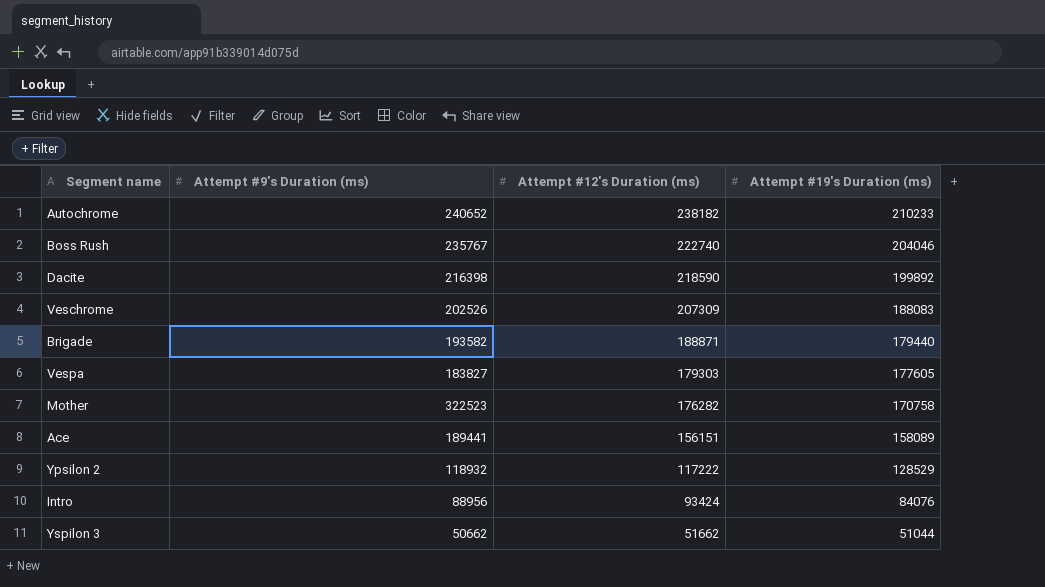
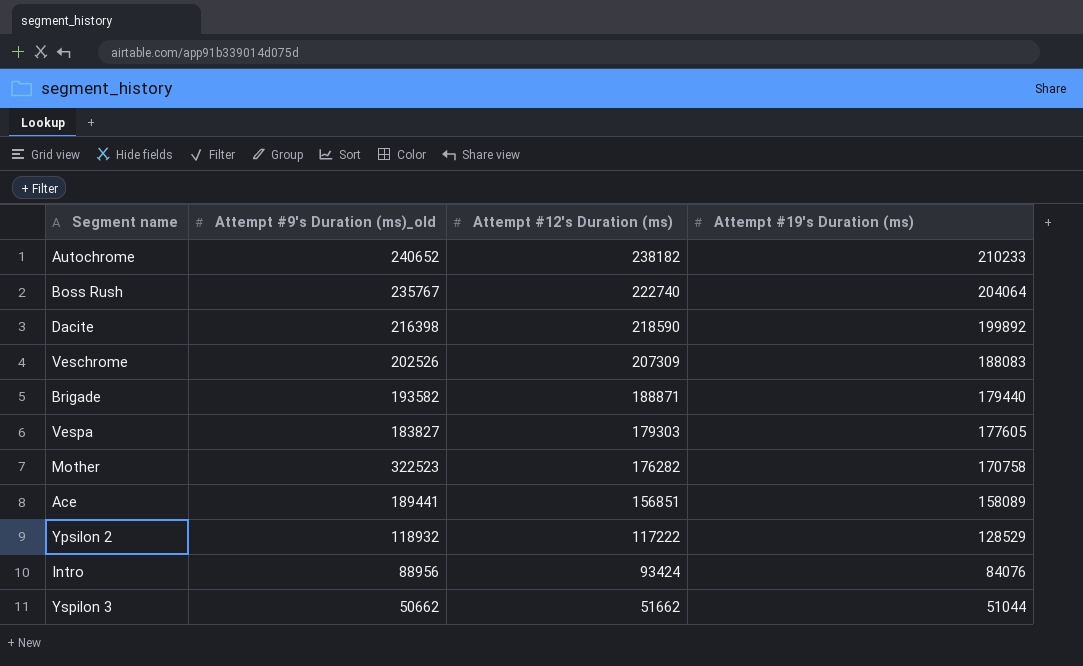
column name: Attempt #9's Duration (ms) -> Attempt #9's Duration (ms)_old
Boss Rush | Attempt #19's Duration (ms): 204046 -> 204064
Ace | Attempt #12's Duration (ms): 156151 -> 156851

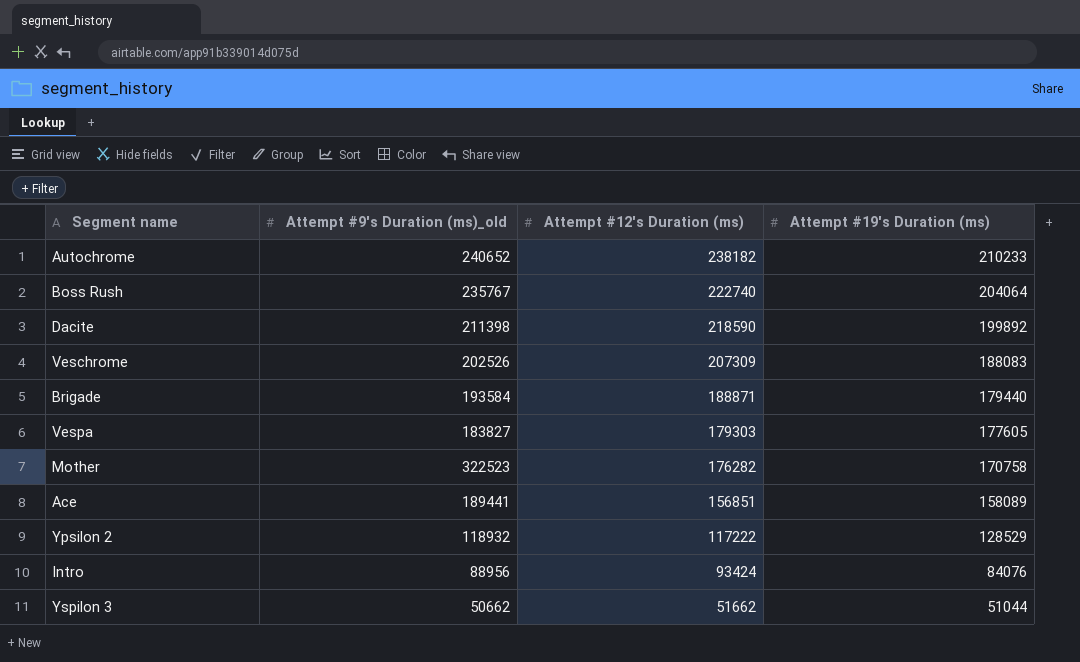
Dacite | Attempt #9's Duration (ms)_old: 216398 -> 211398
Brigade | Attempt #9's Duration (ms)_old: 193582 -> 193584

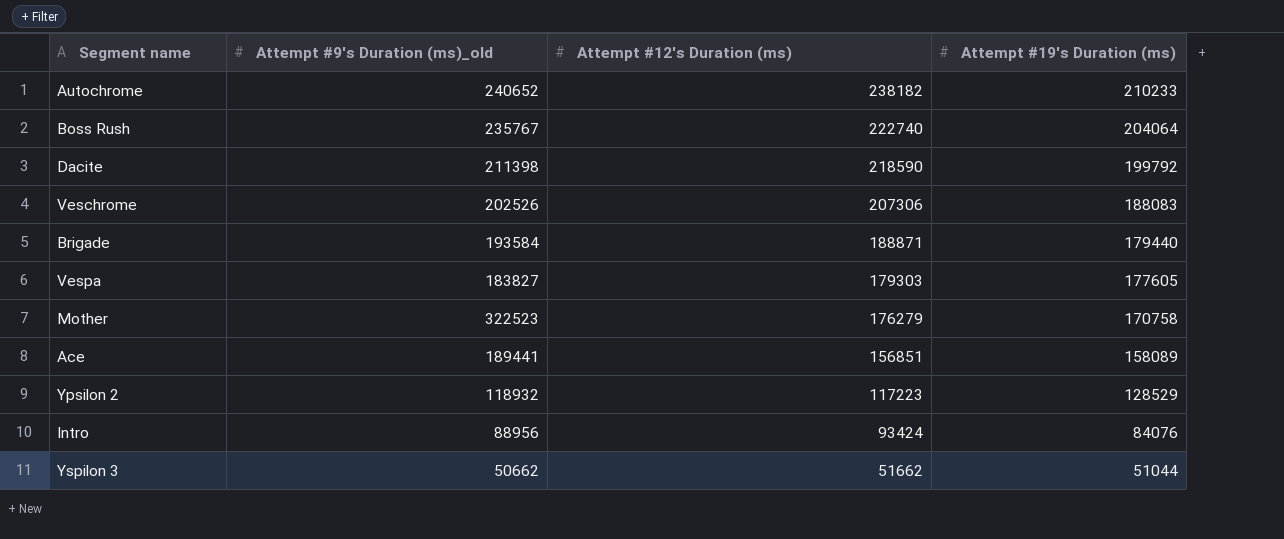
Dacite | Attempt #19's Duration (ms): 199892 -> 199792
Veschrome | Attempt #12's Duration (ms): 207309 -> 207306
Mother | Attempt #12's Duration (ms): 176282 -> 176279
Ypsilon 2 | Attempt #12's Duration (ms): 117222 -> 117223

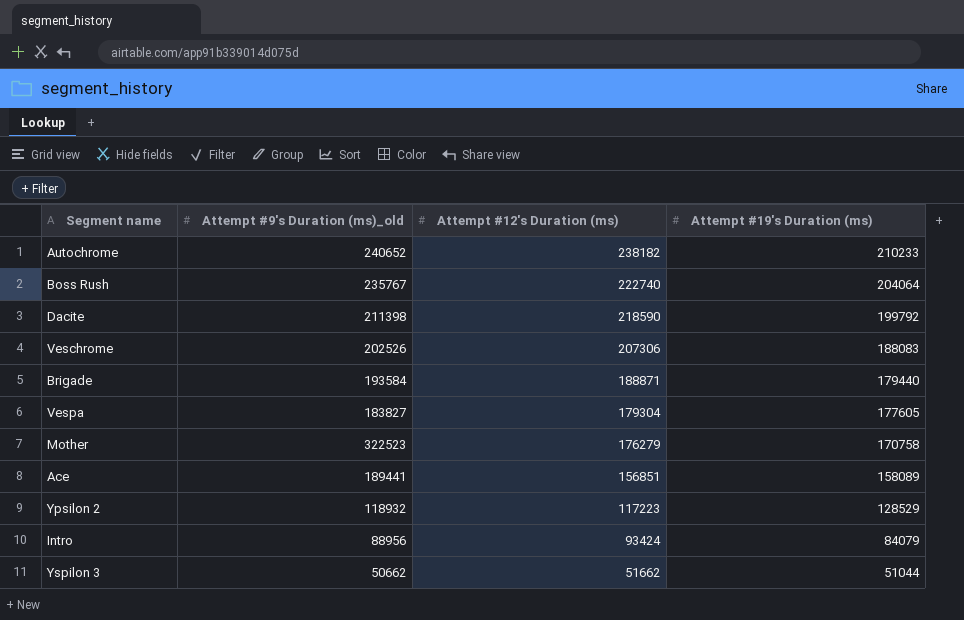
Vespa | Attempt #12's Duration (ms): 179303 -> 179304
Intro | Attempt #19's Duration (ms): 84076 -> 84079

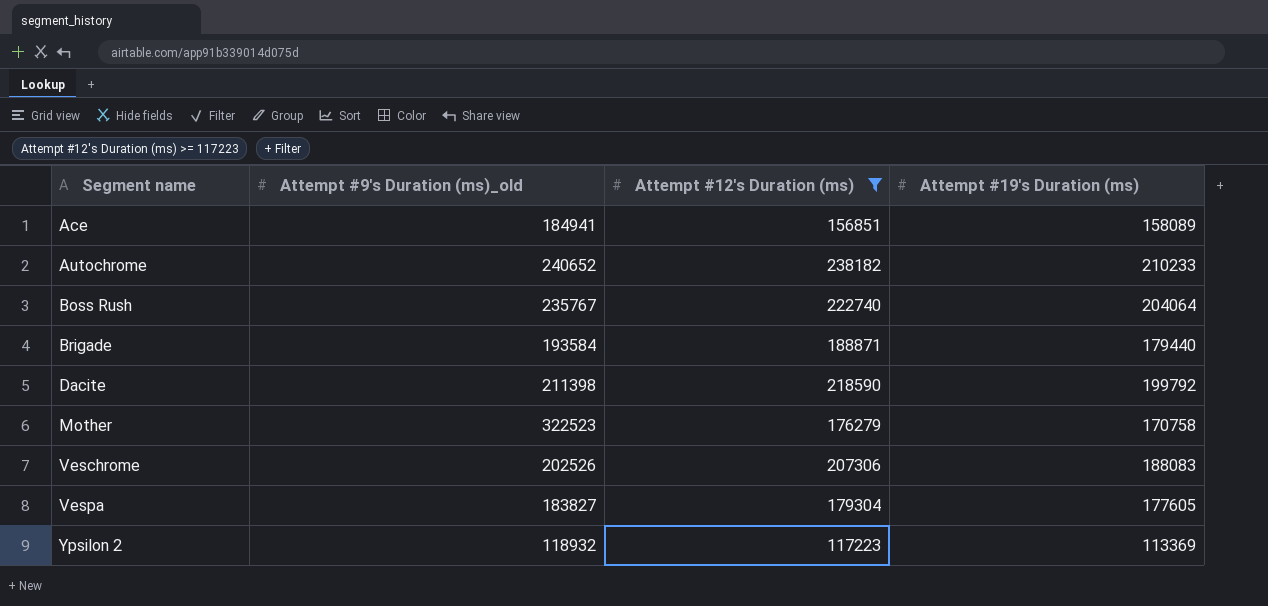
filter: none -> Attempt #12's Duration (ms) >= 117223
row order: Attempt #12's Duration (ms) descending -> Segment name ascending
Ace | Attempt #9's Duration (ms)_old: 189441 -> 184941
Ypsilon 2 | Attempt #19's Duration (ms): 128529 -> 113369

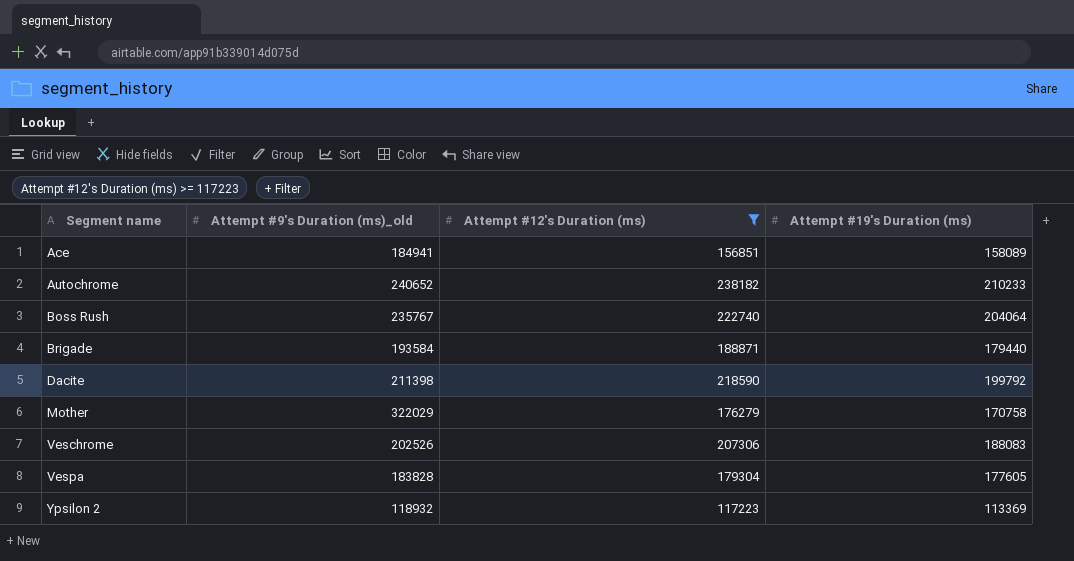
Mother | Attempt #9's Duration (ms)_old: 322523 -> 322029
Vespa | Attempt #9's Duration (ms)_old: 183827 -> 183828

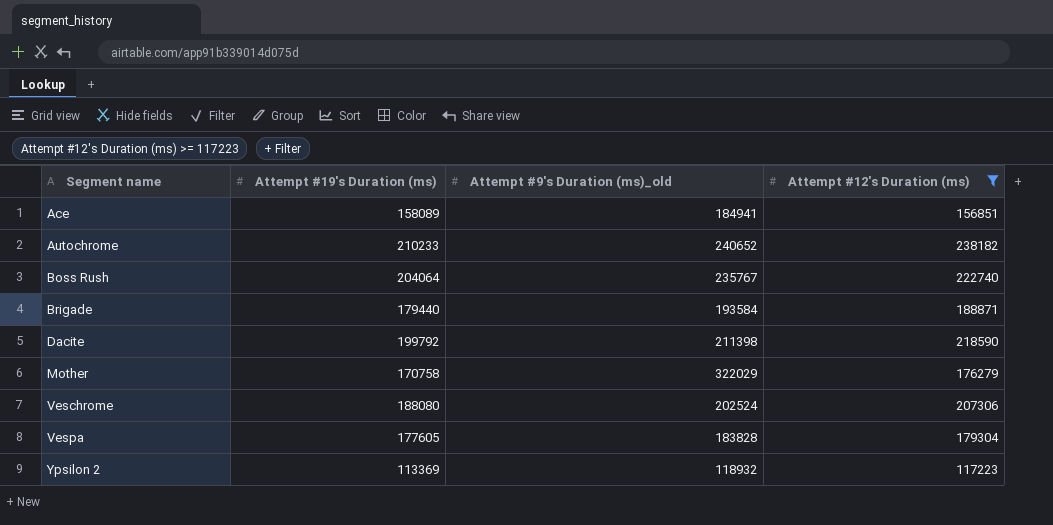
column Attempt #19's Duration (ms) | position: 4 -> 2
Veschrome | Attempt #19's Duration (ms): 188083 -> 188080
Veschrome | Attempt #9's Duration (ms)_old: 202526 -> 202524

